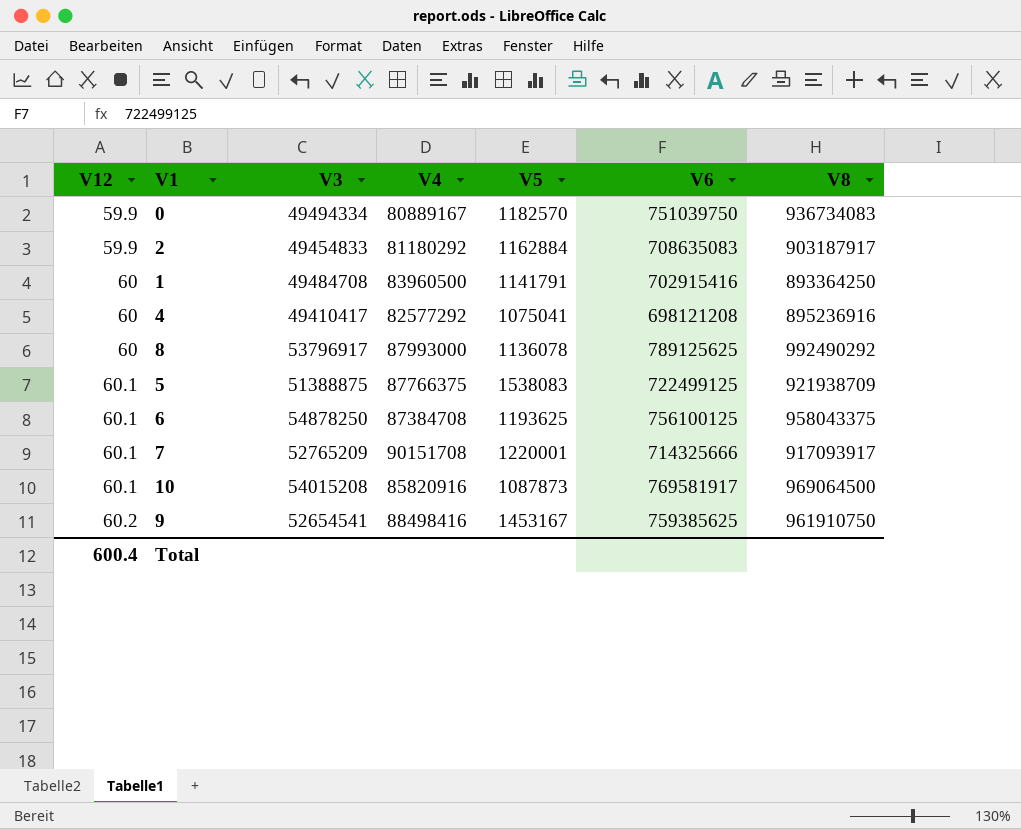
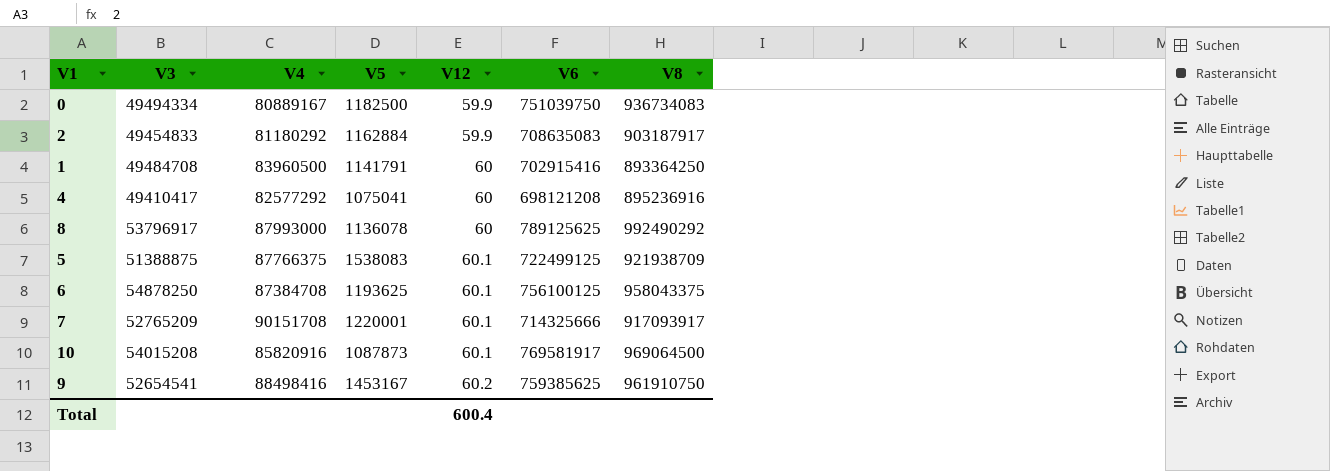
column V12 | position: 1 -> 5
0 | V5: 1182570 -> 1182500

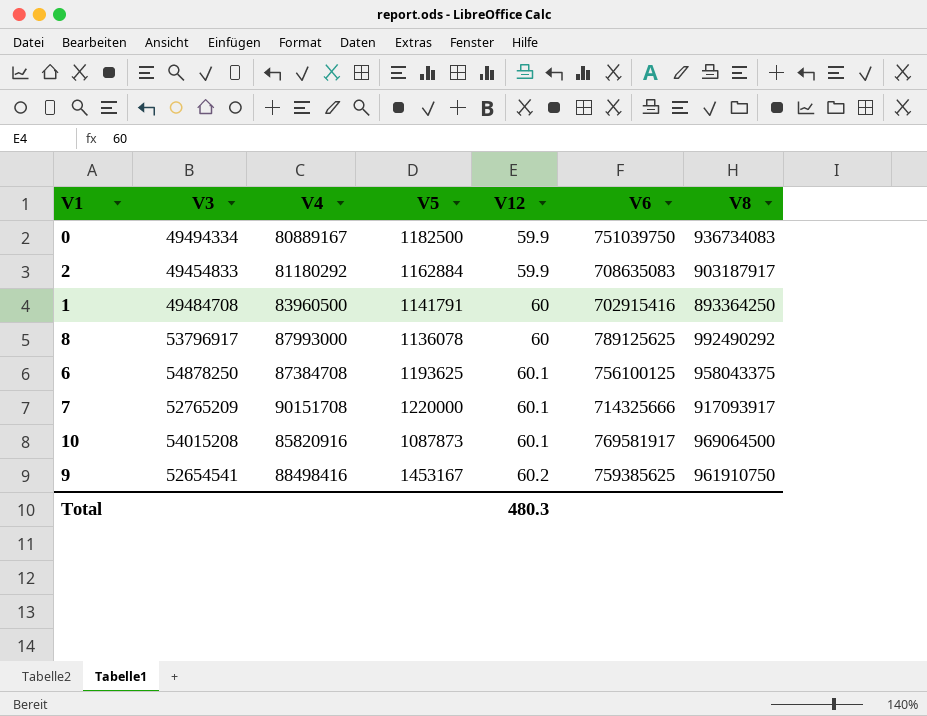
row 4: 49410417 | 82577292 | 1075041 | 60 | 698121208 | 895236916 -> none
row 5: 51388875 | 87766375 | 1538083 | 60.1 | 722499125 | 921938709 -> none
7 | V5: 1220001 -> 1220000
Total | V12: 600.4 -> 480.3

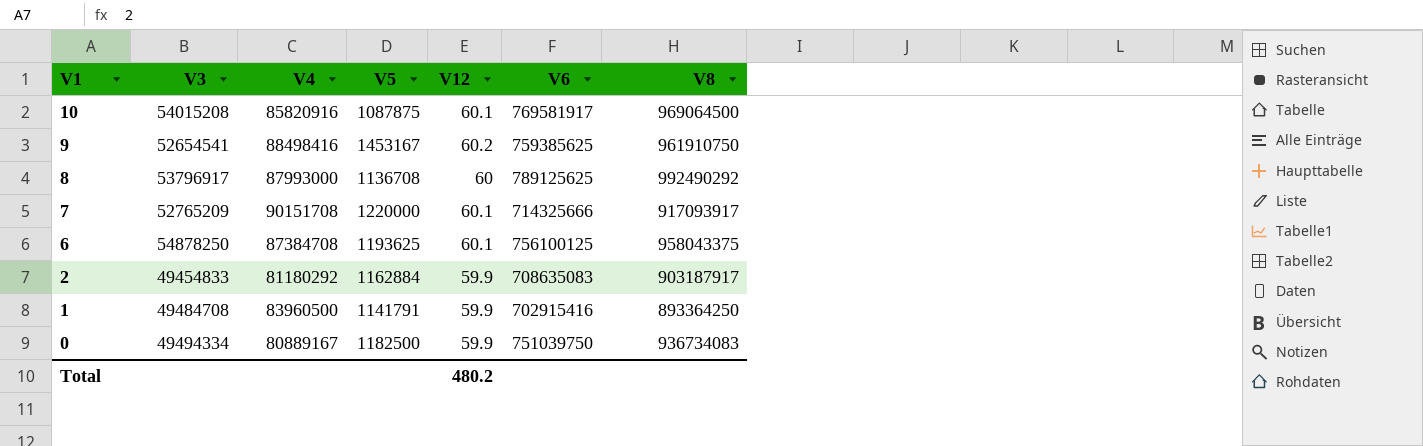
row order: V12 ascending -> V1 descending
10 | V5: 1087873 -> 1087875
8 | V5: 1136078 -> 1136708
1 | V12: 60 -> 59.9
Total | V12: 480.3 -> 480.2

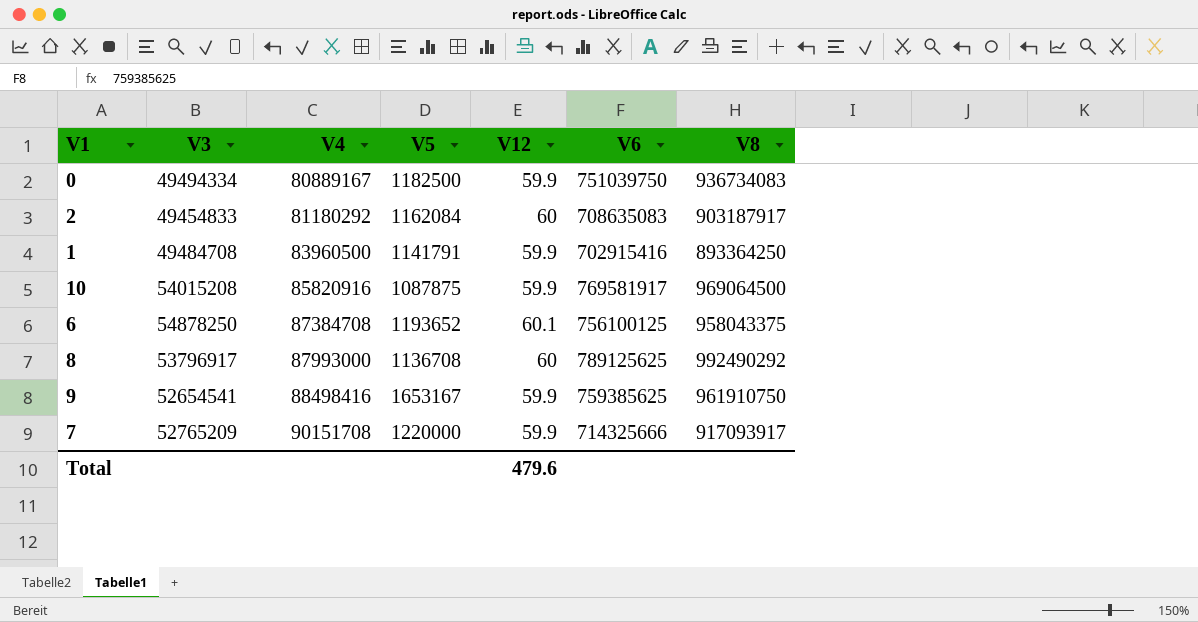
row order: V1 descending -> V4 ascending
2 | V5: 1162884 -> 1162084
2 | V12: 59.9 -> 60
10 | V12: 60.1 -> 59.9
6 | V5: 1193625 -> 1193652
9 | V5: 1453167 -> 1653167
9 | V12: 60.2 -> 59.9
7 | V12: 60.1 -> 59.9
Total | V12: 480.2 -> 479.6

